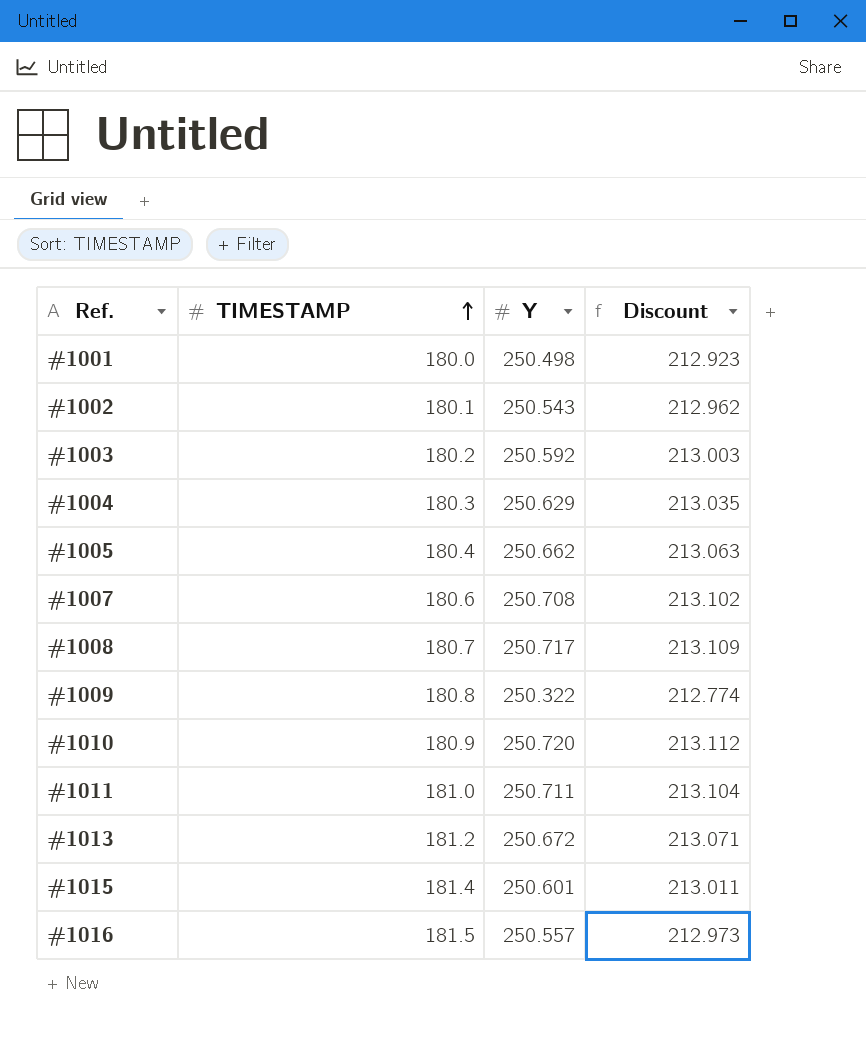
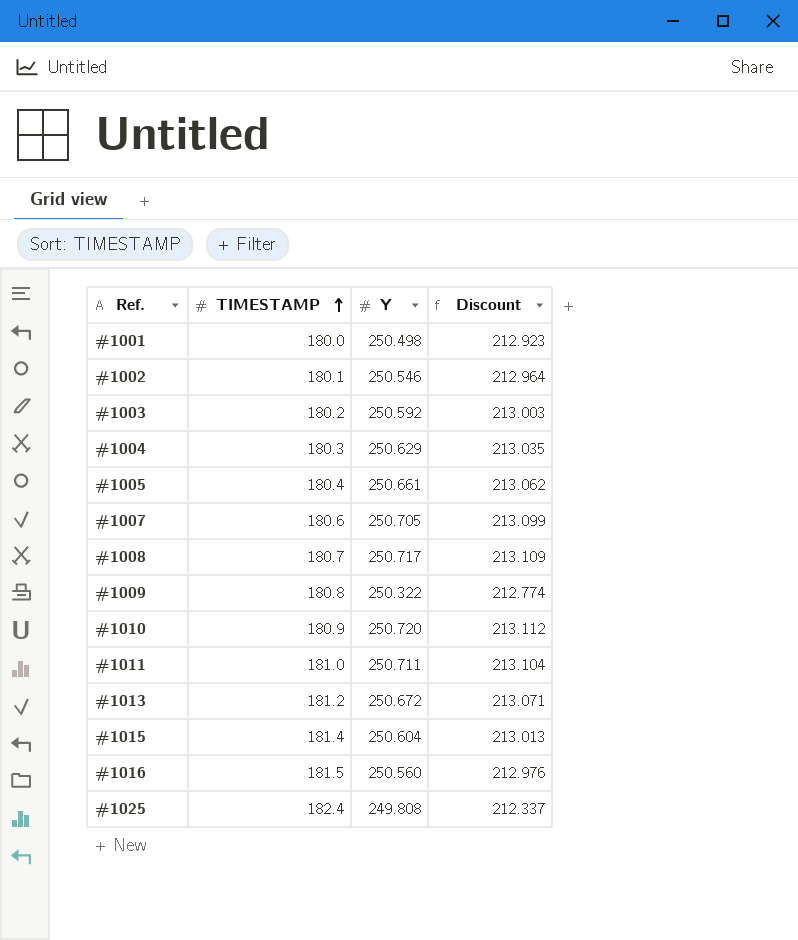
#1002 | Y: 250.543 -> 250.546
#1002 | Discount: 212.962 -> 212.964
#1005 | Y: 250.662 -> 250.661
#1005 | Discount: 213.063 -> 213.062
#1007 | Y: 250.708 -> 250.705
#1007 | Discount: 213.102 -> 213.099
#1015 | Y: 250.601 -> 250.604
#1015 | Discount: 213.011 -> 213.013
#1016 | Y: 250.557 -> 250.560
#1016 | Discount: 212.973 -> 212.976
row #1025: none -> 182.4 | 249.808 | 212.337

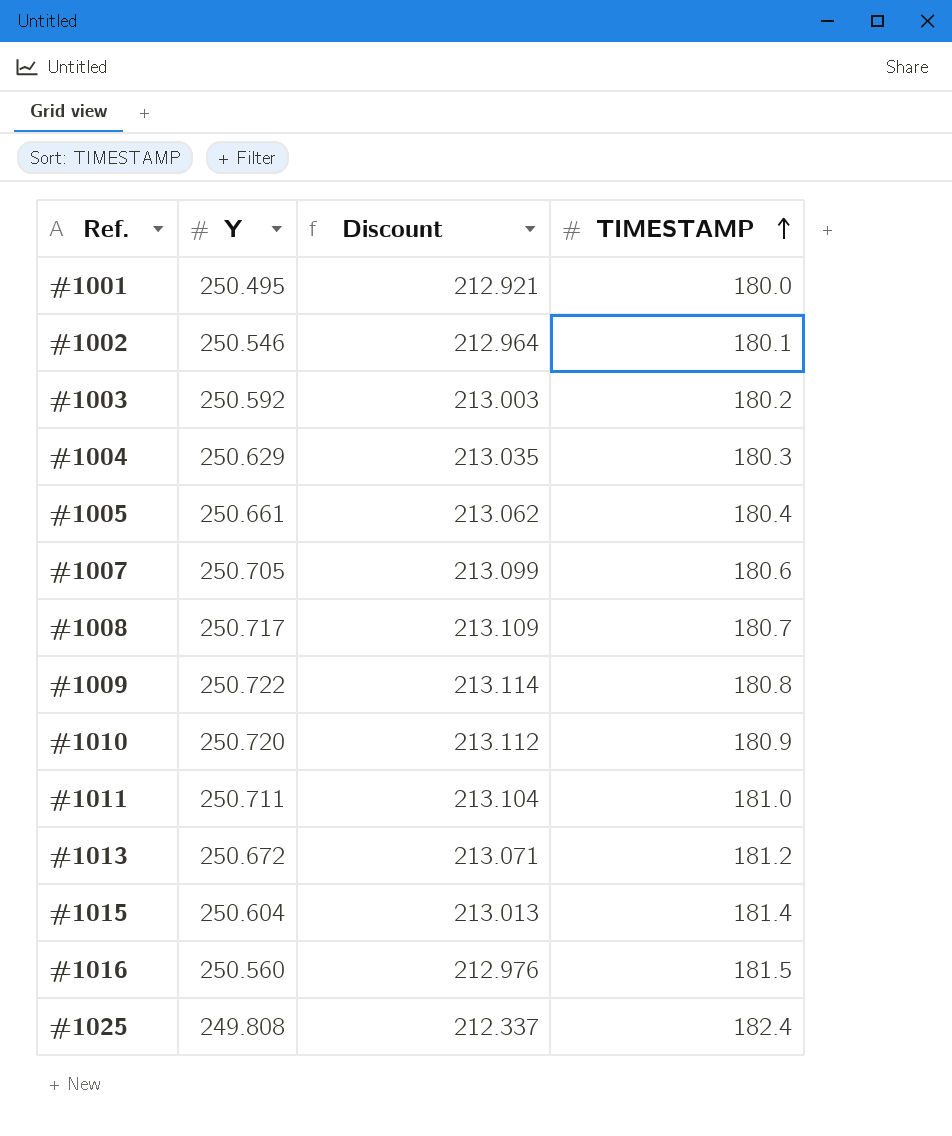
column TIMESTAMP | position: 2 -> 4
#1001 | Y: 250.498 -> 250.495
#1001 | Discount: 212.923 -> 212.921
#1009 | Y: 250.322 -> 250.722
#1009 | Discount: 212.774 -> 213.114

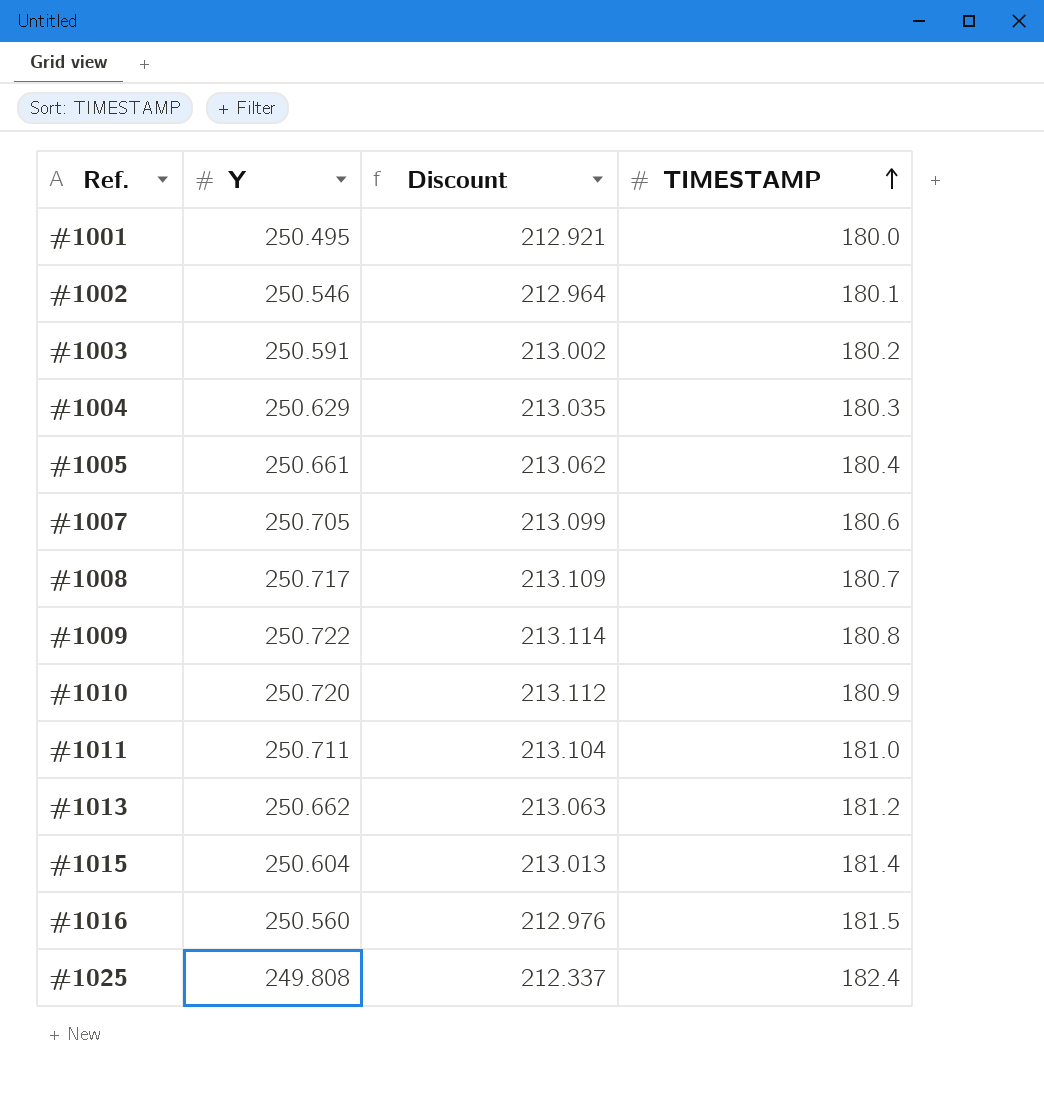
#1003 | Y: 250.592 -> 250.591
#1003 | Discount: 213.003 -> 213.002
#1013 | Y: 250.672 -> 250.662
#1013 | Discount: 213.071 -> 213.063

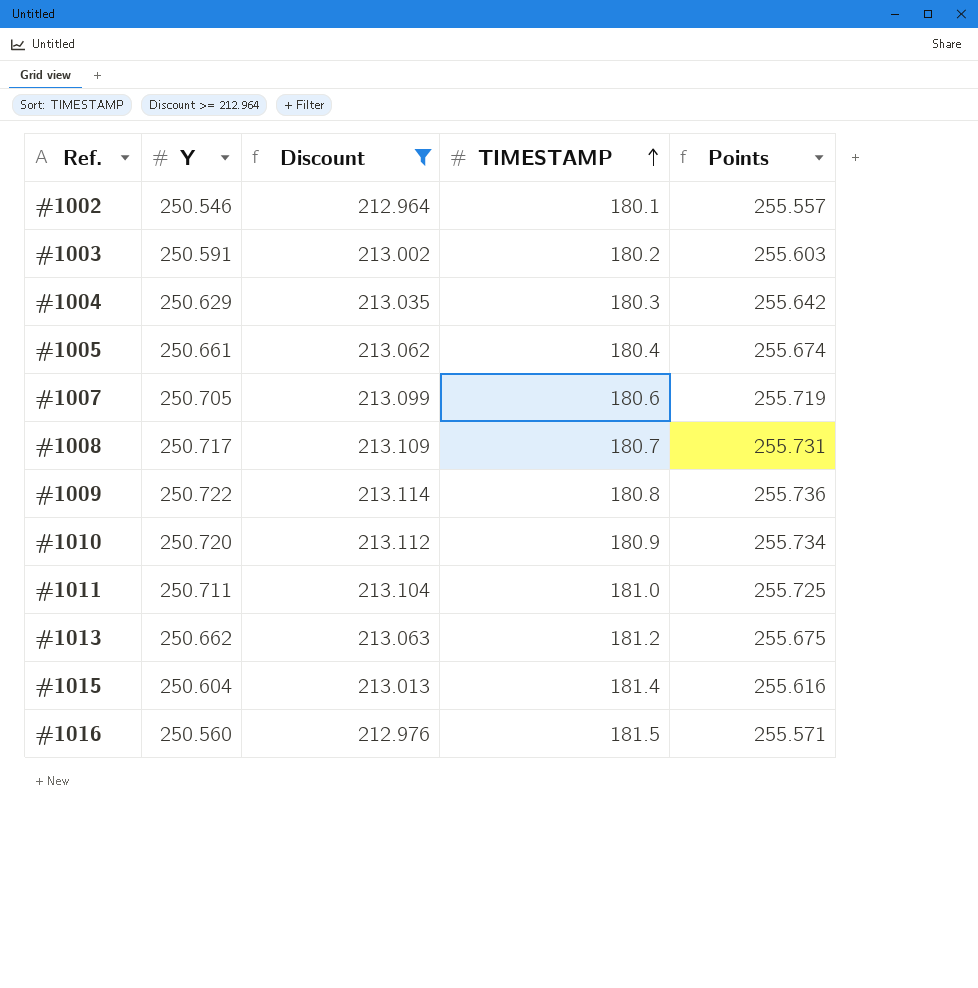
filter: none -> Discount >= 212.964
column Points | formula: none -> [Y] * 1.02

